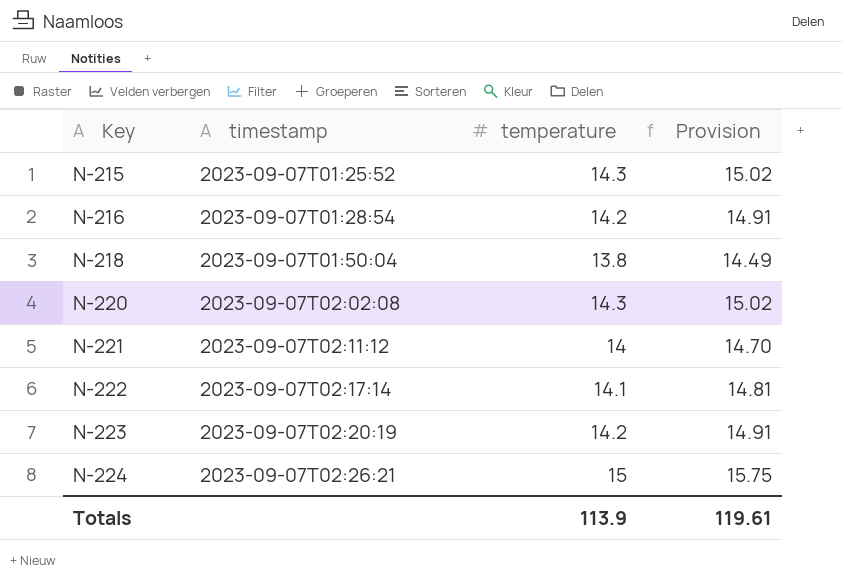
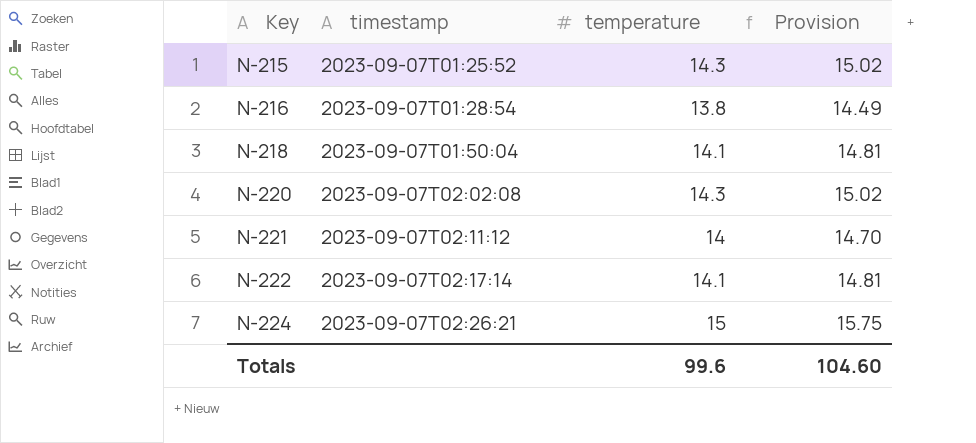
row N-223: 2023-09-07T02:20:19 | 14.2 | 14.91 -> none
N-216 | temperature: 14.2 -> 13.8
N-216 | Provision: 14.91 -> 14.49
N-218 | temperature: 13.8 -> 14.1
N-218 | Provision: 14.49 -> 14.81
Totals | temperature: 113.9 -> 99.6
Totals | Provision: 119.61 -> 104.60

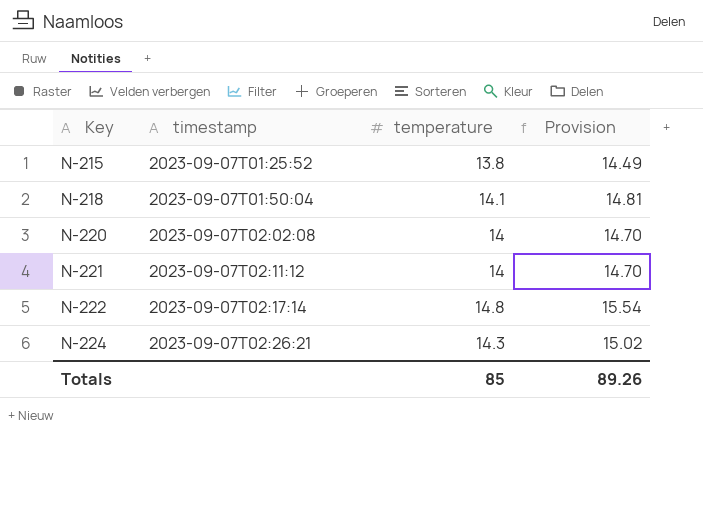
row N-216: 2023-09-07T01:28:54 | 13.8 | 14.49 -> none
N-215 | temperature: 14.3 -> 13.8
N-215 | Provision: 15.02 -> 14.49
N-220 | temperature: 14.3 -> 14
N-220 | Provision: 15.02 -> 14.70
N-222 | temperature: 14.1 -> 14.8
N-222 | Provision: 14.81 -> 15.54
N-224 | temperature: 15 -> 14.3
N-224 | Provision: 15.75 -> 15.02
Totals | temperature: 99.6 -> 85
Totals | Provision: 104.60 -> 89.26

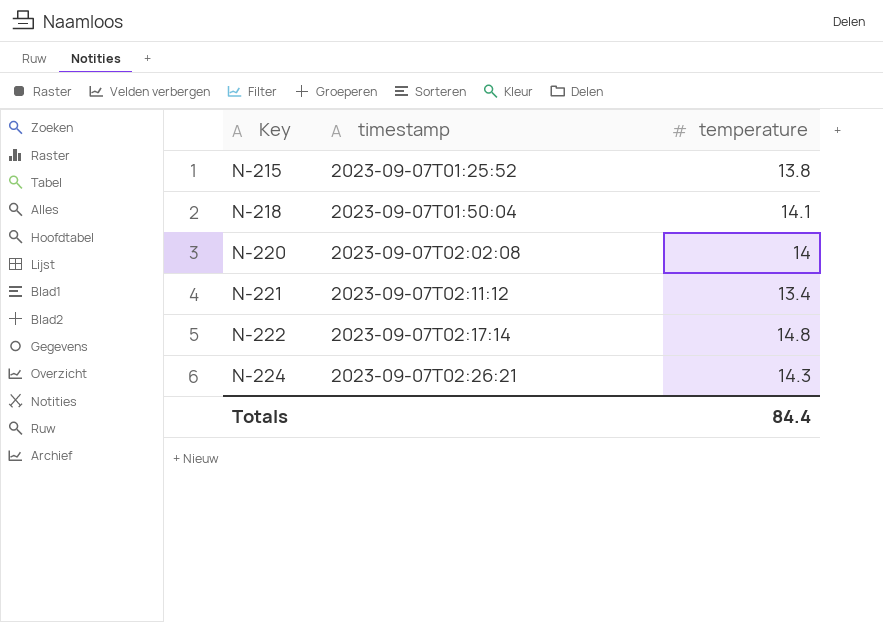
column Provision | formula: [temperature] * 1.05 -> none
N-221 | temperature: 14 -> 13.4
Totals | temperature: 85 -> 84.4

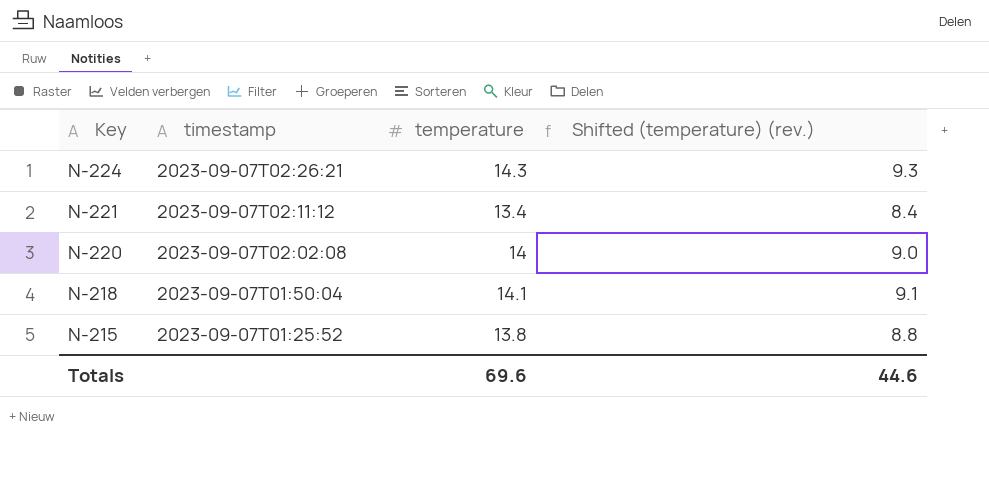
row order: Key ascending -> Key descending
column Shifted (temperature) (rev.) | formula: none -> [temperature] - 5
row N-222: 2023-09-07T02:17:14 | 14.8 -> none
Totals | temperature: 84.4 -> 69.6

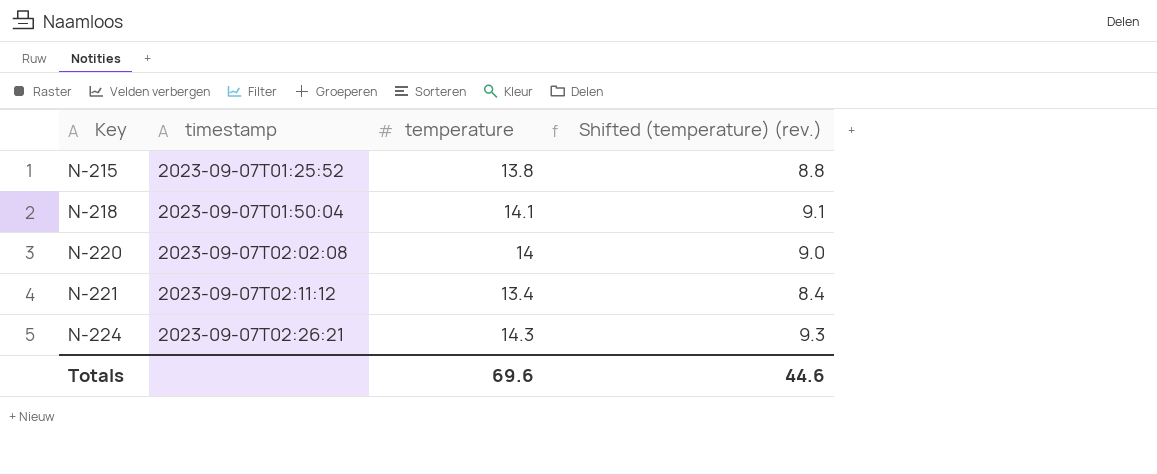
row order: Key descending -> Key ascending

